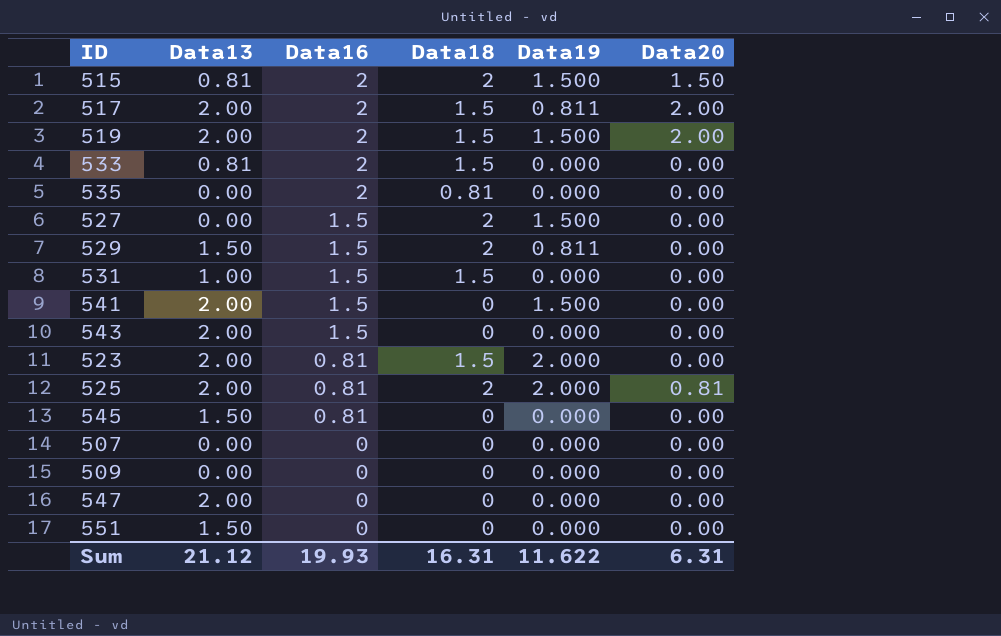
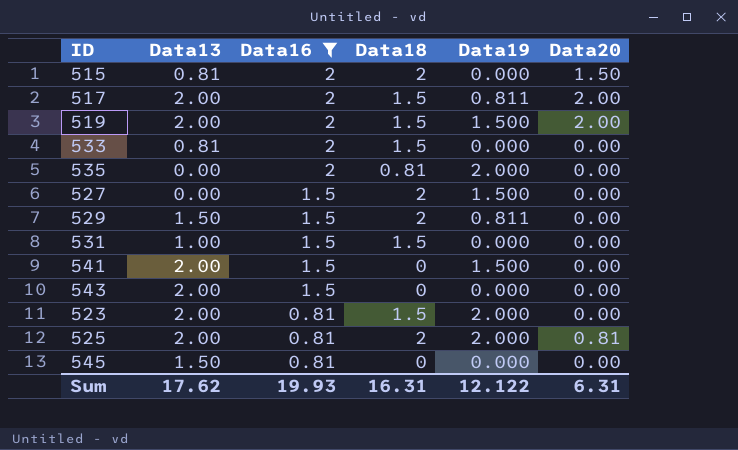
filter: none -> Data16 != 0
515 | Data19: 1.500 -> 0.000
535 | Data19: 0.000 -> 2.000
Sum | Data13: 21.12 -> 17.62
Sum | Data19: 11.622 -> 12.122

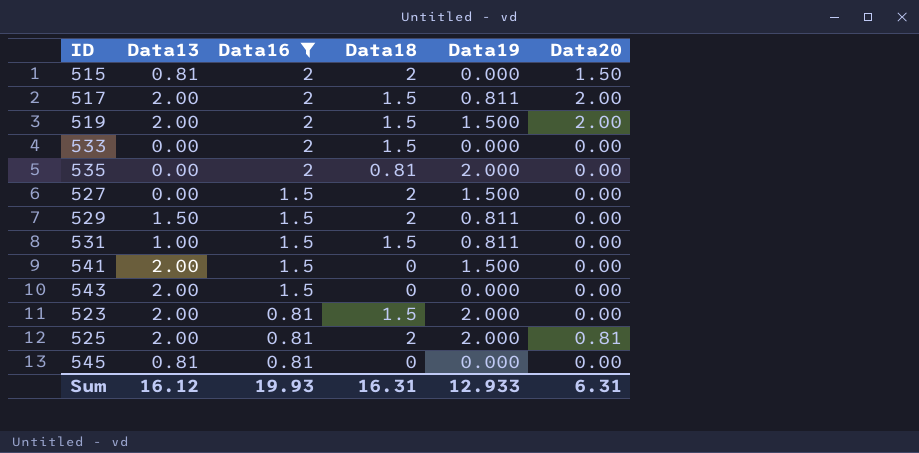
533 | Data13: 0.81 -> 0.00
531 | Data19: 0.000 -> 0.811
545 | Data13: 1.50 -> 0.81
Sum | Data13: 17.62 -> 16.12
Sum | Data19: 12.122 -> 12.933

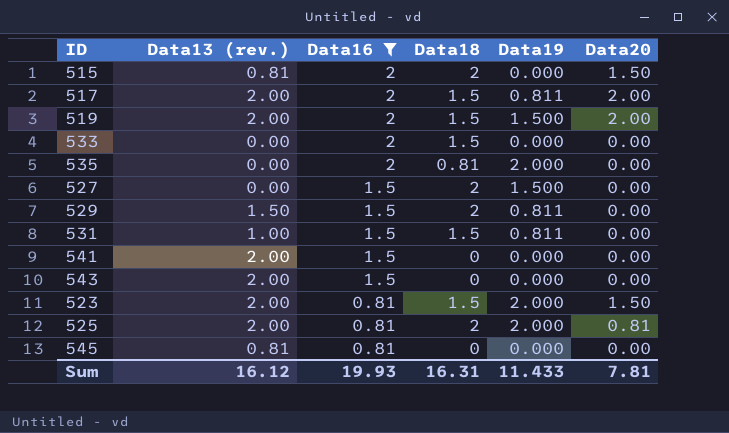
column name: Data13 -> Data13 (rev.)
541 | Data19: 1.500 -> 0.000
523 | Data20: 0.00 -> 1.50
Sum | Data19: 12.933 -> 11.433
Sum | Data20: 6.31 -> 7.81

